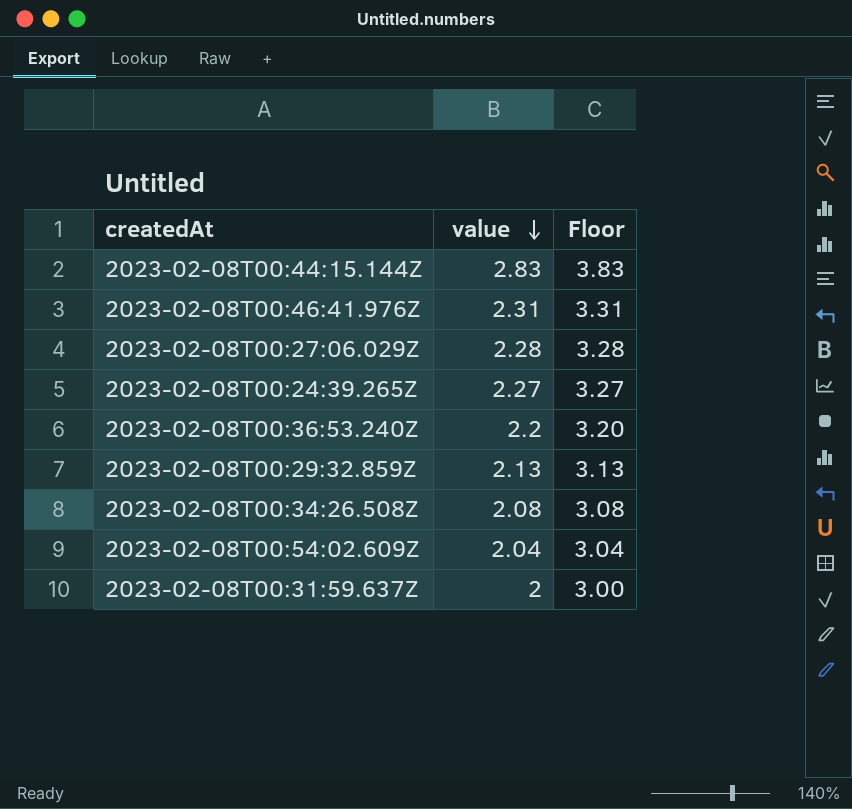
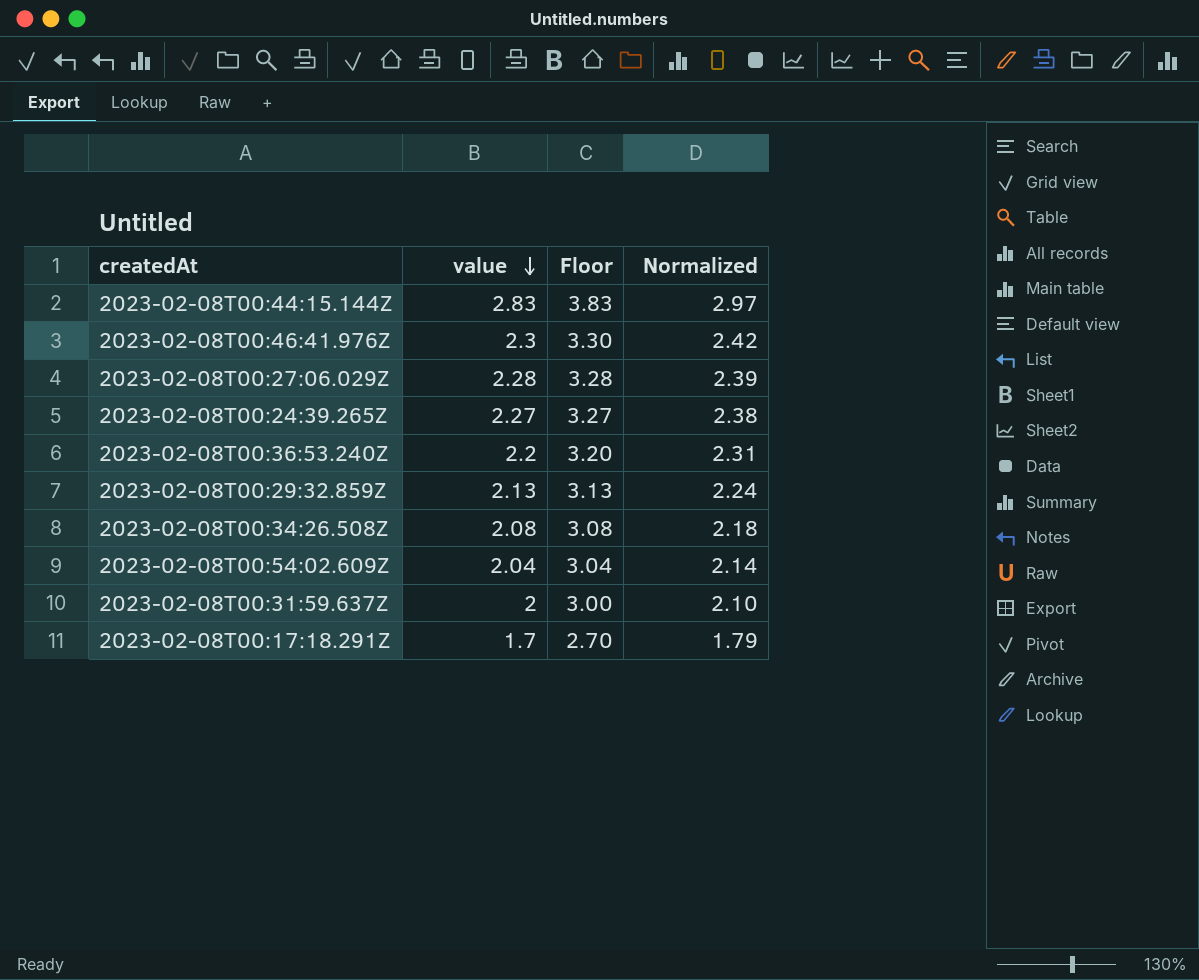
column Normalized | formula: none -> [value] * 1.05
2023-02-08T00:46:41.976Z | value: 2.31 -> 2.3
2023-02-08T00:46:41.976Z | Floor: 3.31 -> 3.30
row 2023-02-08T00:17:18.291Z: none -> 1.7 | 2.70 | 1.79

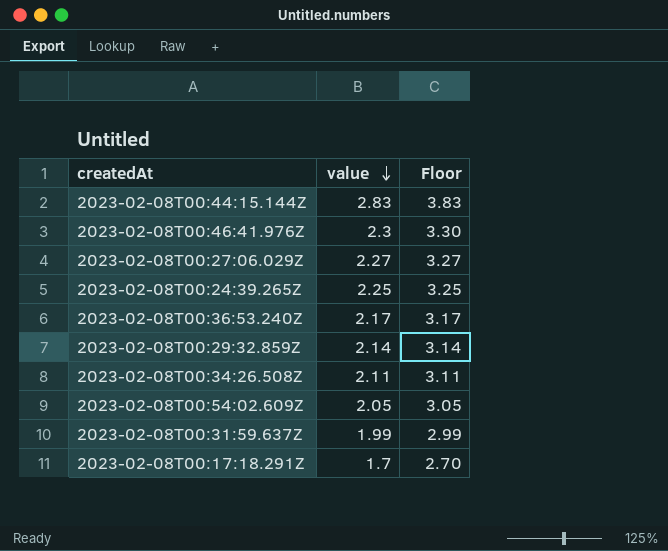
column Normalized | formula: [value] * 1.05 -> none
2023-02-08T00:27:06.029Z | value: 2.28 -> 2.27
2023-02-08T00:27:06.029Z | Floor: 3.28 -> 3.27
2023-02-08T00:24:39.265Z | value: 2.27 -> 2.25
2023-02-08T00:24:39.265Z | Floor: 3.27 -> 3.25
2023-02-08T00:36:53.240Z | value: 2.2 -> 2.17
2023-02-08T00:36:53.240Z | Floor: 3.20 -> 3.17
2023-02-08T00:29:32.859Z | value: 2.13 -> 2.14
2023-02-08T00:29:32.859Z | Floor: 3.13 -> 3.14
2023-02-08T00:34:26.508Z | value: 2.08 -> 2.11
2023-02-08T00:34:26.508Z | Floor: 3.08 -> 3.11
2023-02-08T00:54:02.609Z | value: 2.04 -> 2.05
2023-02-08T00:54:02.609Z | Floor: 3.04 -> 3.05
2023-02-08T00:31:59.637Z | value: 2 -> 1.99
2023-02-08T00:31:59.637Z | Floor: 3.00 -> 2.99

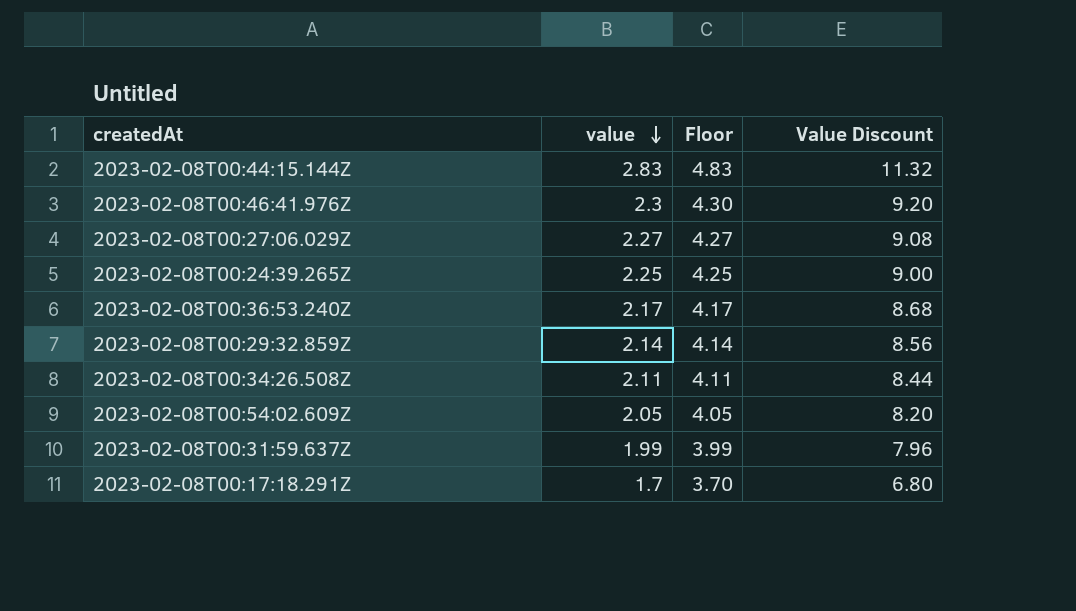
column Floor | formula: [value] + 1 -> [value] + 2
column Value Discount | formula: none -> [value] * 4

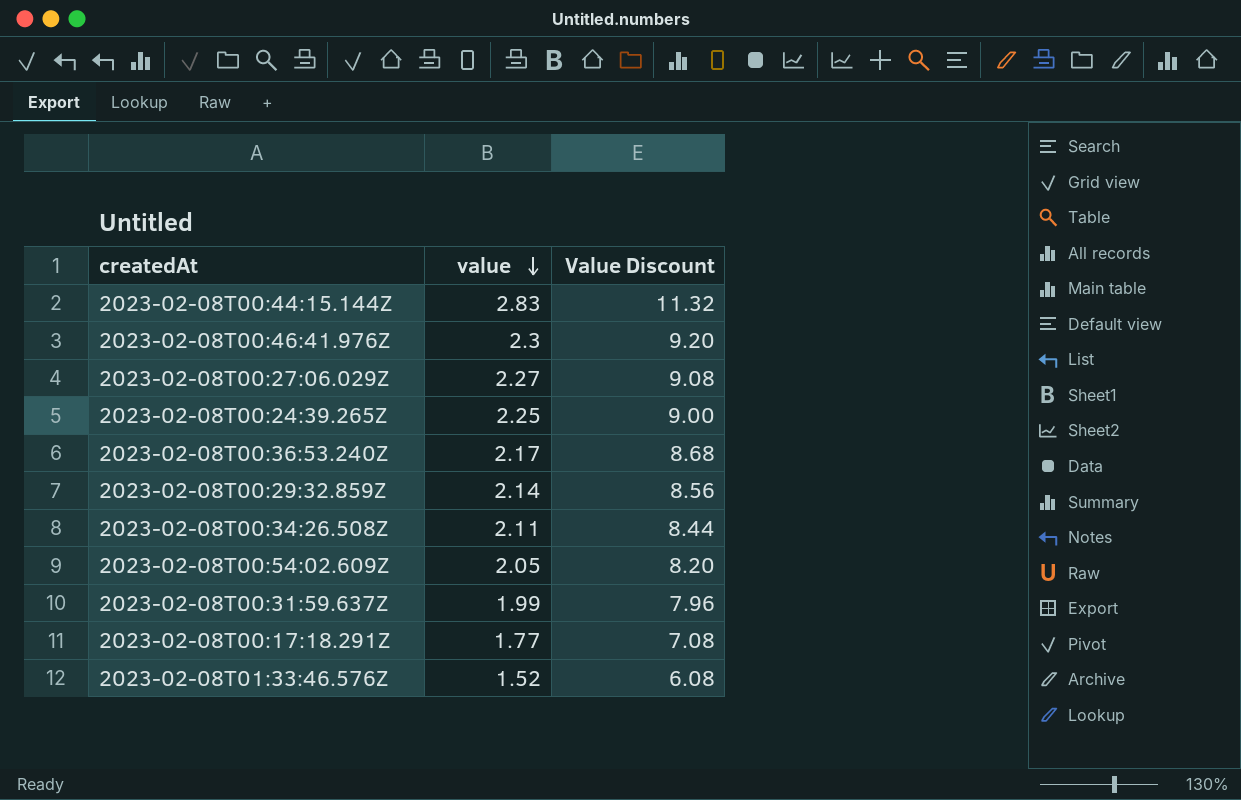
column Floor | formula: [value] + 2 -> none
2023-02-08T00:17:18.291Z | value: 1.7 -> 1.77
2023-02-08T00:17:18.291Z | Value Discount: 6.80 -> 7.08
row 2023-02-08T01:33:46.576Z: none -> 1.52 | 6.08

